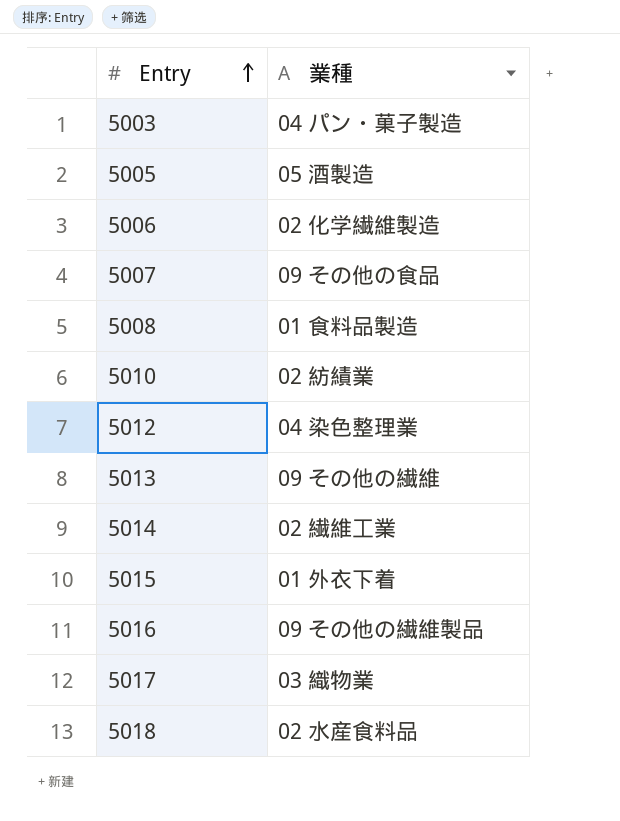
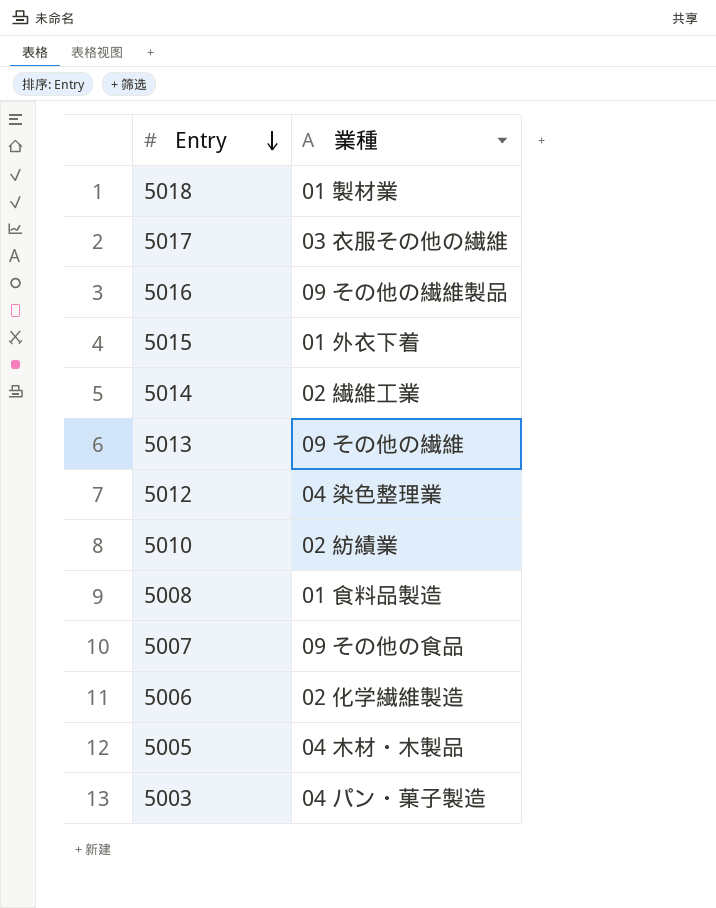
row order: Entry ascending -> Entry descending
5018 | 業種: 02 水産食料品 -> 01 製材業
5017 | 業種: 03 織物業 -> 03 衣服その他の繊維
5005 | 業種: 05 酒製造 -> 04 木材・木製品

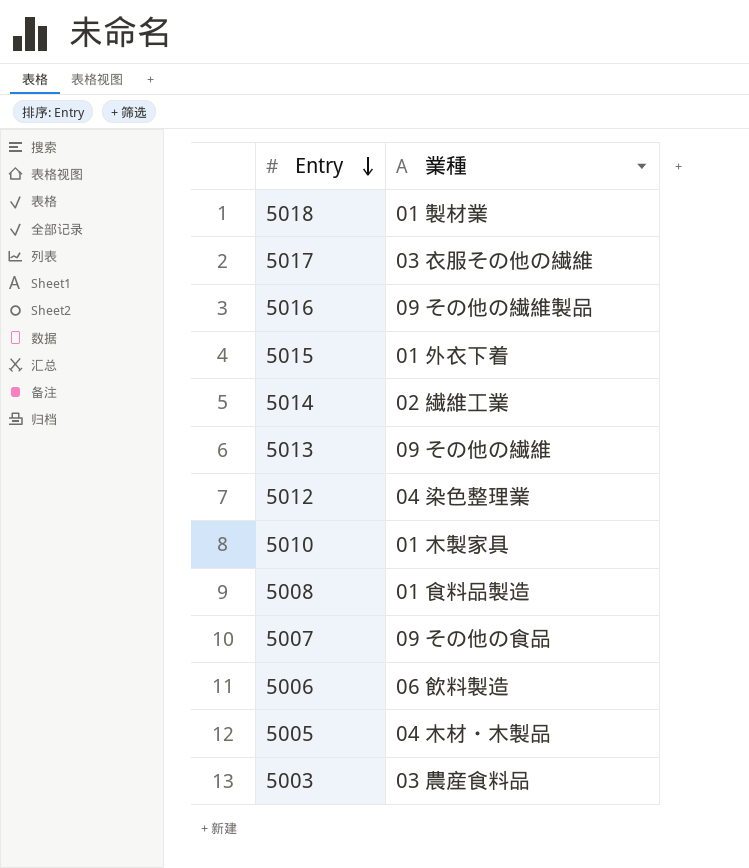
5010 | 業種: 02 紡績業 -> 01 木製家具
5006 | 業種: 02 化学繊維製造 -> 06 飲料製造
5003 | 業種: 04 パン・菓子製造 -> 03 農産食料品

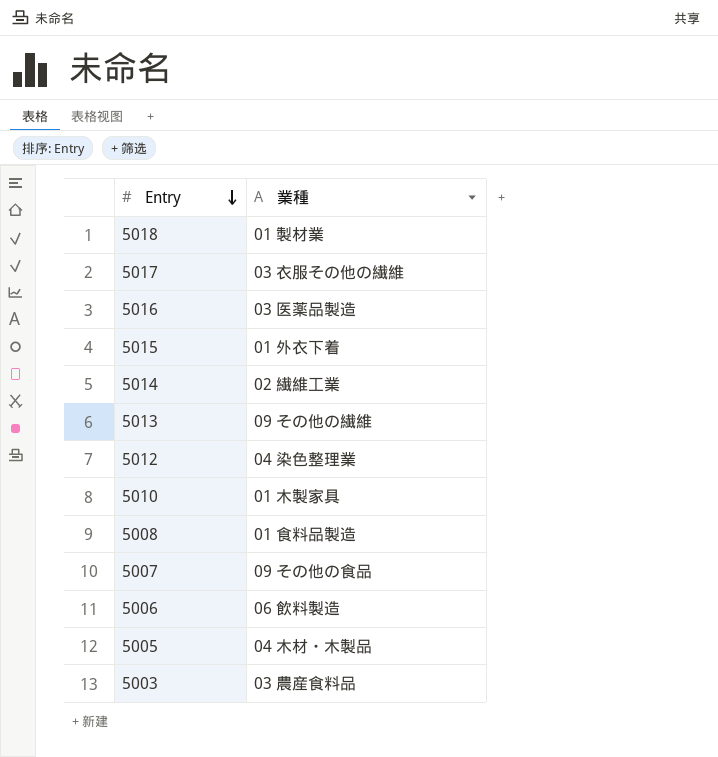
5016 | 業種: 09 その他の繊維製品 -> 03 医薬品製造

